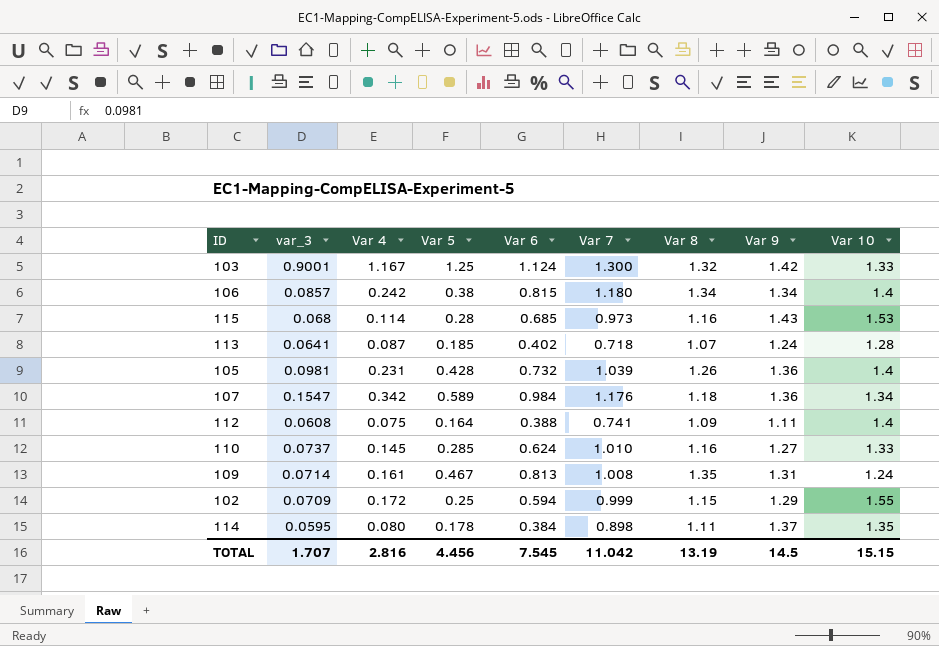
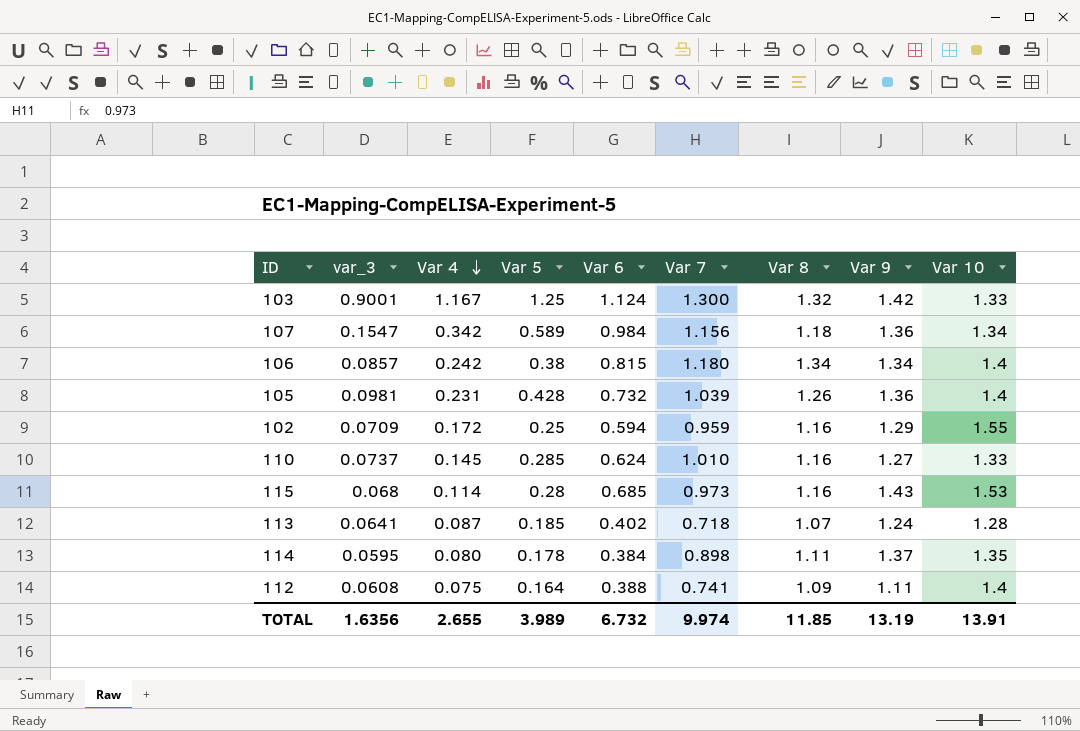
row order: none -> Var 4 descending
row 109: 0.0714 | 0.161 | 0.467 | 0.813 | 1.008 | 1.35 | 1.31 | 1.24 -> none
107 | Var 7: 1.176 -> 1.156
102 | Var 7: 0.999 -> 0.959
102 | Var 8: 1.15 -> 1.16
TOTAL | var_3: 1.707 -> 1.6356
TOTAL | Var 4: 2.816 -> 2.655
TOTAL | Var 5: 4.456 -> 3.989
TOTAL | Var 6: 7.545 -> 6.732
TOTAL | Var 7: 11.042 -> 9.974
TOTAL | Var 8: 13.19 -> 11.85
TOTAL | Var 9: 14.5 -> 13.19
TOTAL | Var 10: 15.15 -> 13.91

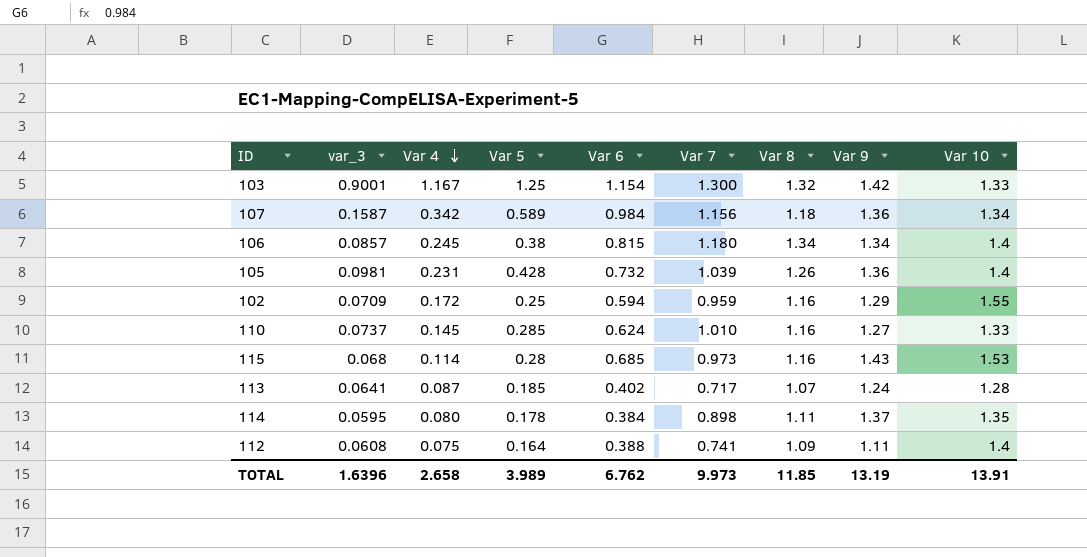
103 | Var 6: 1.124 -> 1.154
107 | var_3: 0.1547 -> 0.1587
106 | Var 4: 0.242 -> 0.245
113 | Var 7: 0.718 -> 0.717
TOTAL | var_3: 1.6356 -> 1.6396
TOTAL | Var 4: 2.655 -> 2.658
TOTAL | Var 6: 6.732 -> 6.762
TOTAL | Var 7: 9.974 -> 9.973

